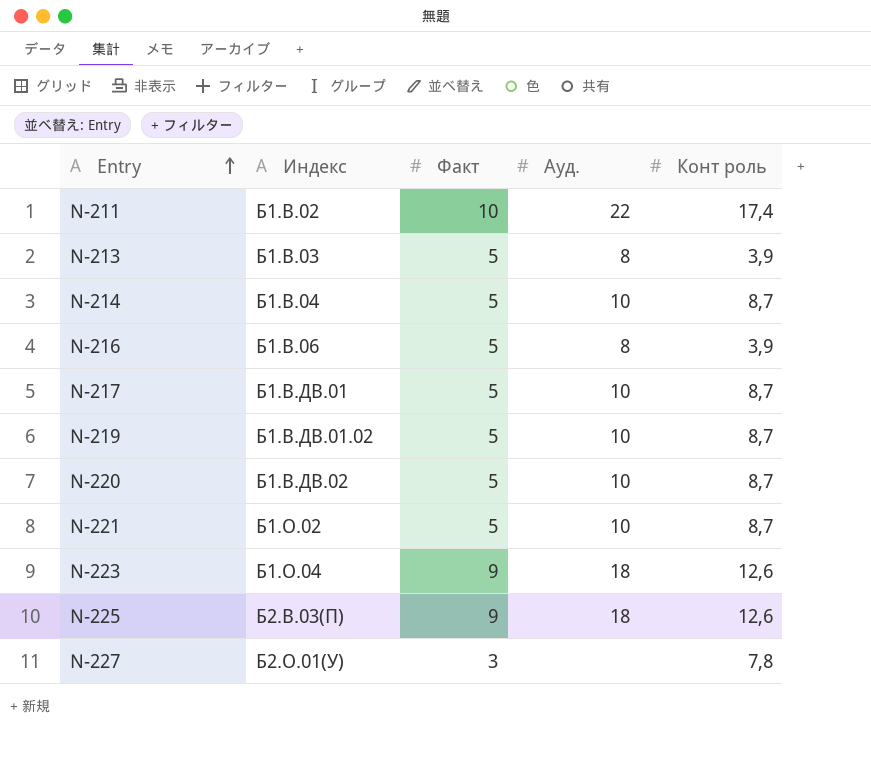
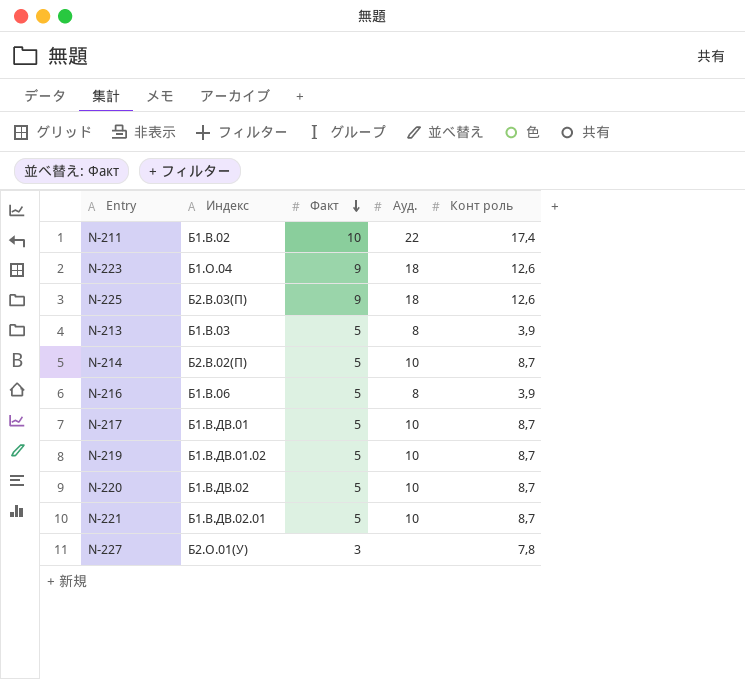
row order: Entry ascending -> Факт descending
N-214 | Индекс: Б1.В.04 -> Б2.В.02(П)
N-221 | Индекс: Б1.О.02 -> Б1.В.ДВ.02.01

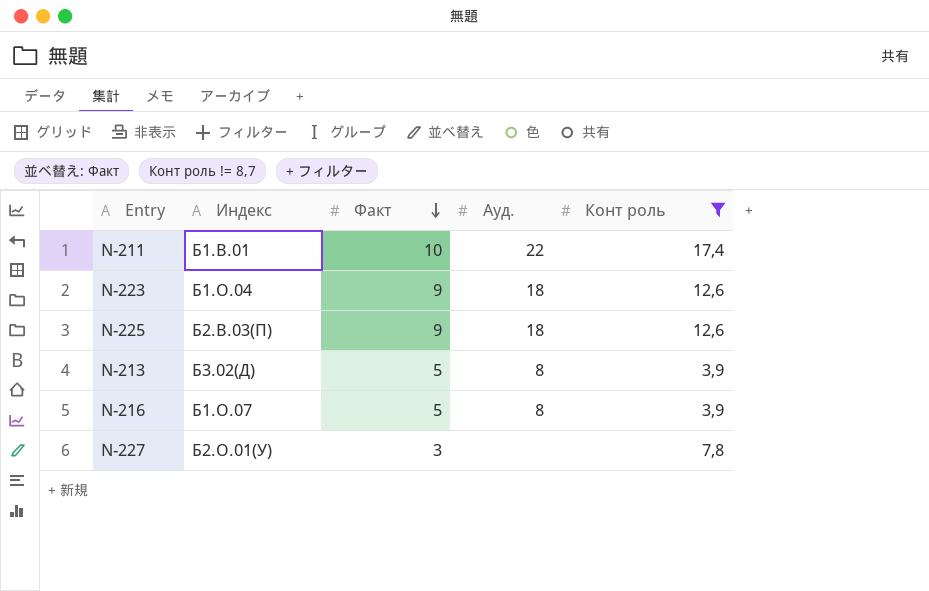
filter: none -> Конт роль != 8,7
N-211 | Индекс: Б1.В.02 -> Б1.В.01
N-213 | Индекс: Б1.В.03 -> Б3.02(Д)
N-216 | Индекс: Б1.В.06 -> Б1.О.07

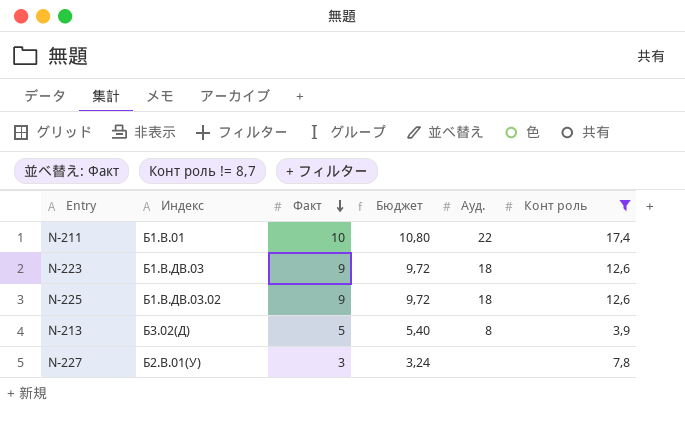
column Бюджет | formula: none -> [Факт] * 1,08
row N-216: Б1.О.07 | 5 | 8 | 3,9 -> none
N-223 | Индекс: Б1.О.04 -> Б1.В.ДВ.03
N-225 | Индекс: Б2.В.03(П) -> Б1.В.ДВ.03.02
N-227 | Индекс: Б2.О.01(У) -> Б2.В.01(У)

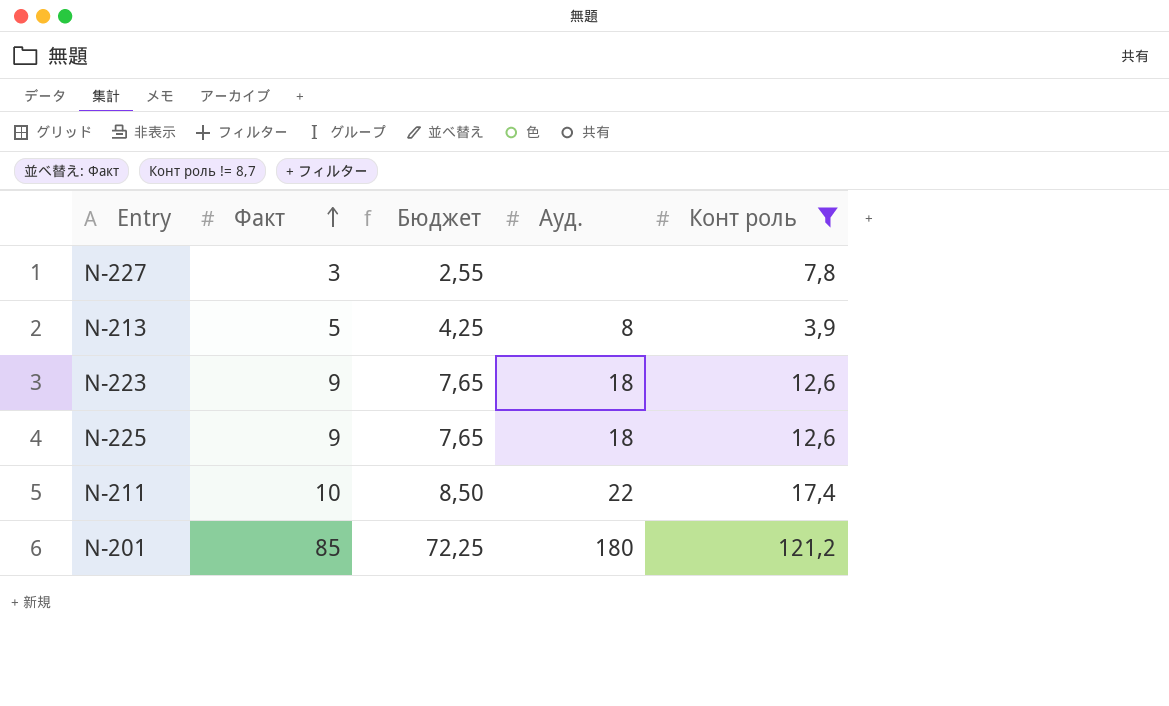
row order: Факт descending -> Факт ascending
column Индекс | position: 2 -> none
column Бюджет | formula: [Факт] * 1,08 -> [Факт] * 0,85
row N-201: none -> 85 | 72,25 | 180 | 121,2

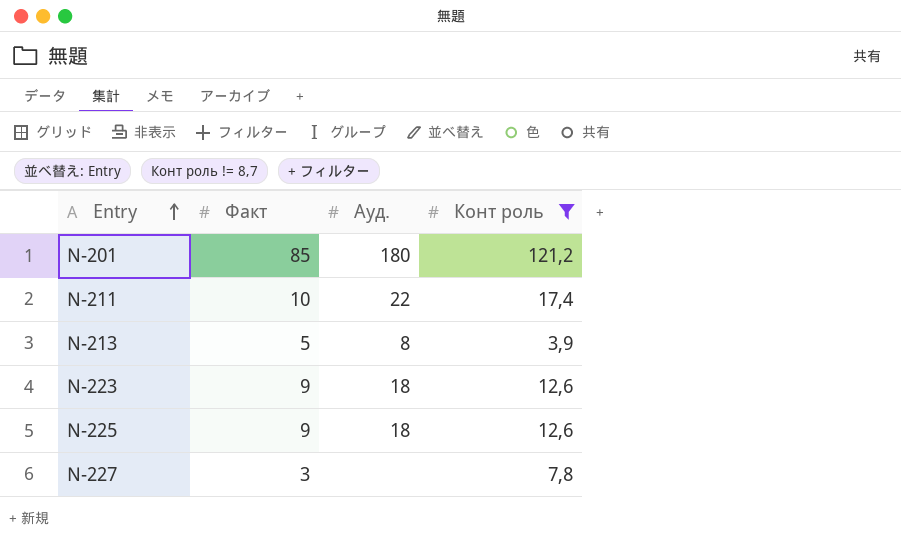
row order: Факт ascending -> Entry ascending
column Бюджет | formula: [Факт] * 0,85 -> none

